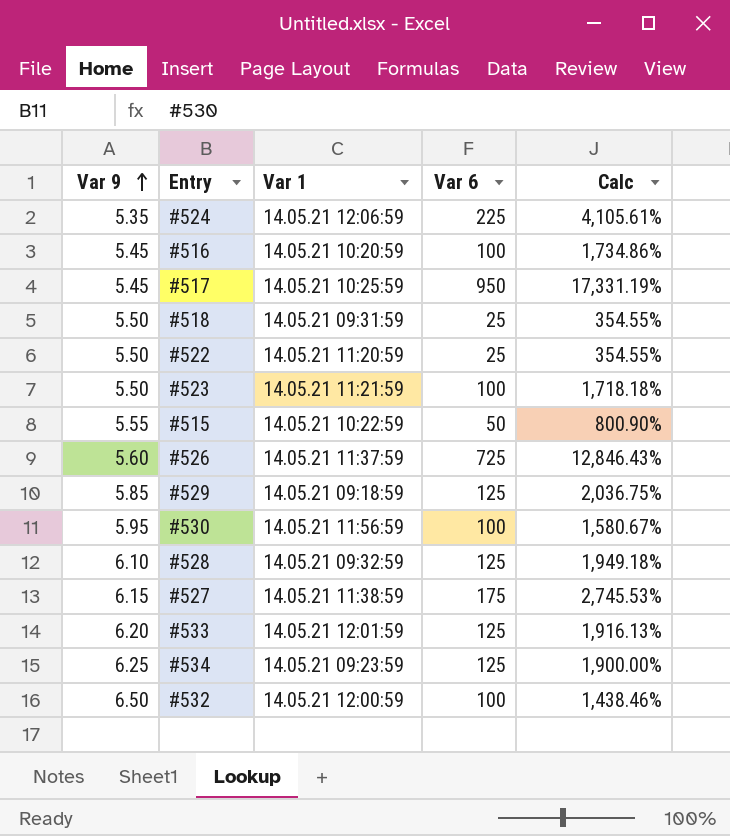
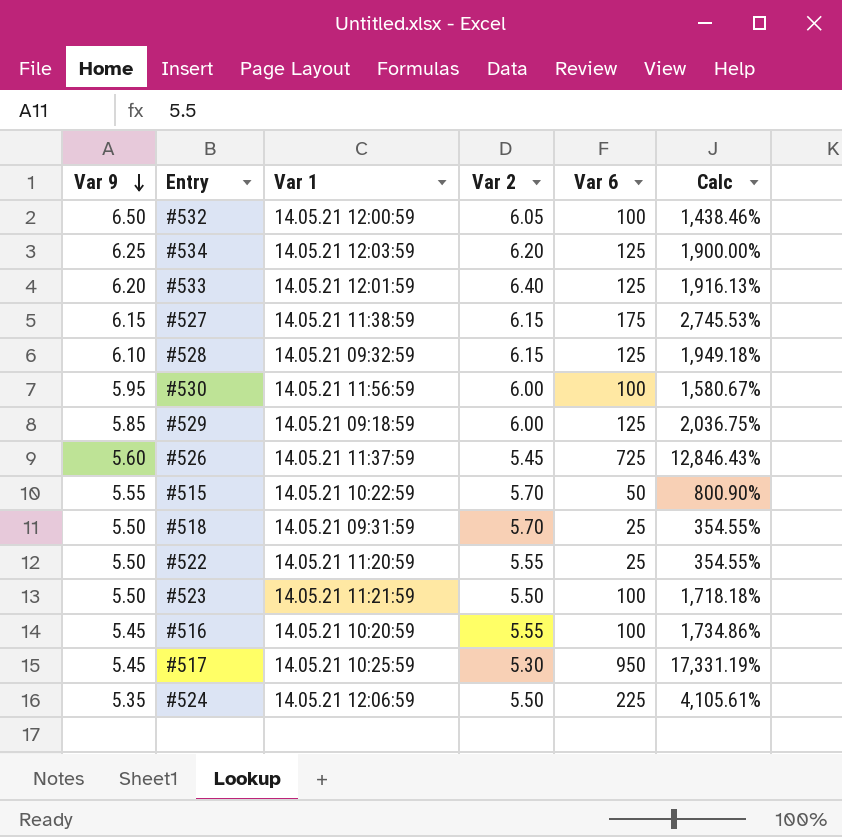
row order: Var 9 ascending -> Var 9 descending
column Var 2 | position: none -> 4
#534 | Var 1: 14.05.21 09:23:59 -> 14.05.21 12:03:59

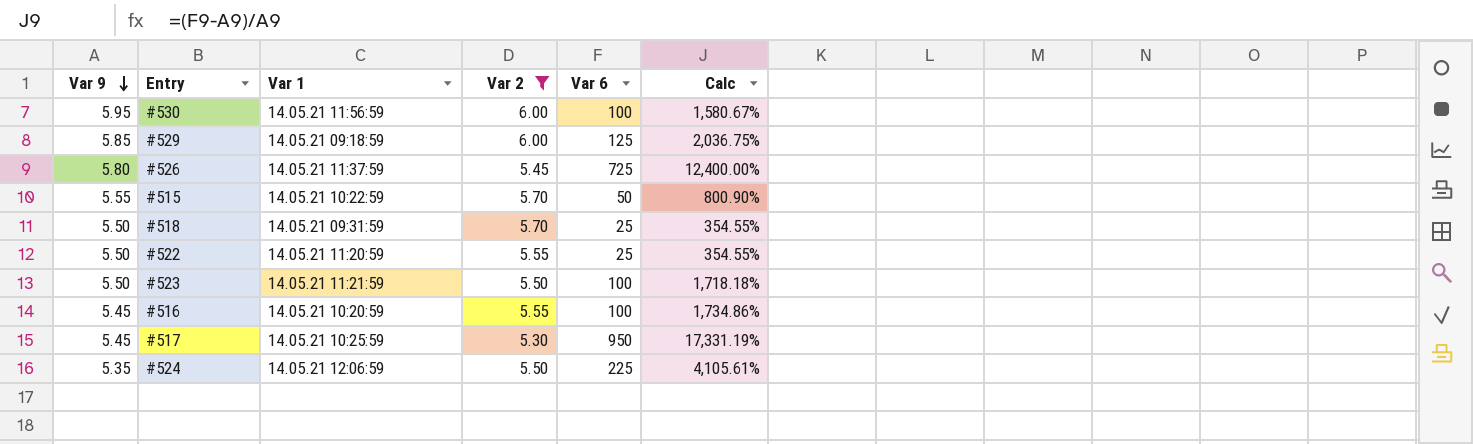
filter: none -> Var 2 <= 6.00
#526 | Var 9: 5.60 -> 5.80
#526 | Calc: 12,846.43% -> 12,400.00%

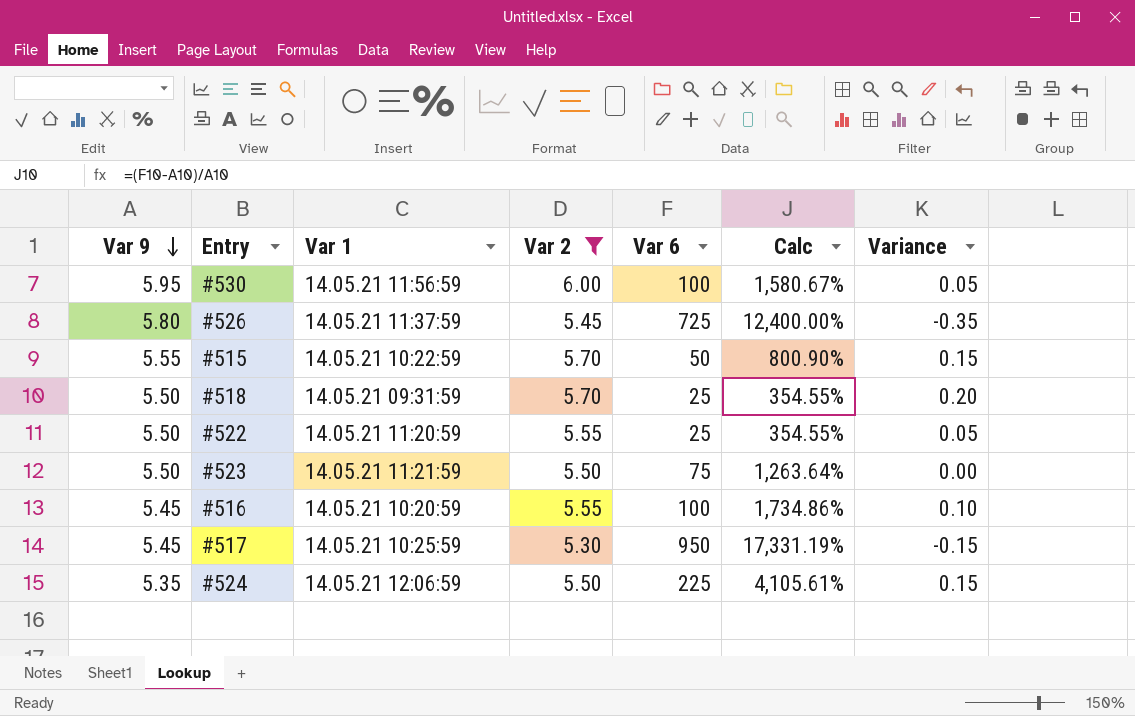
column Variance | formula: none -> [Var 2] - [Var 9]
row #529: 5.85 | 14.05.21 09:18:59 | 6.00 | 125 | 2,036.75% -> none
#523 | Var 6: 100 -> 75
#523 | Calc: 1,718.18% -> 1,263.64%

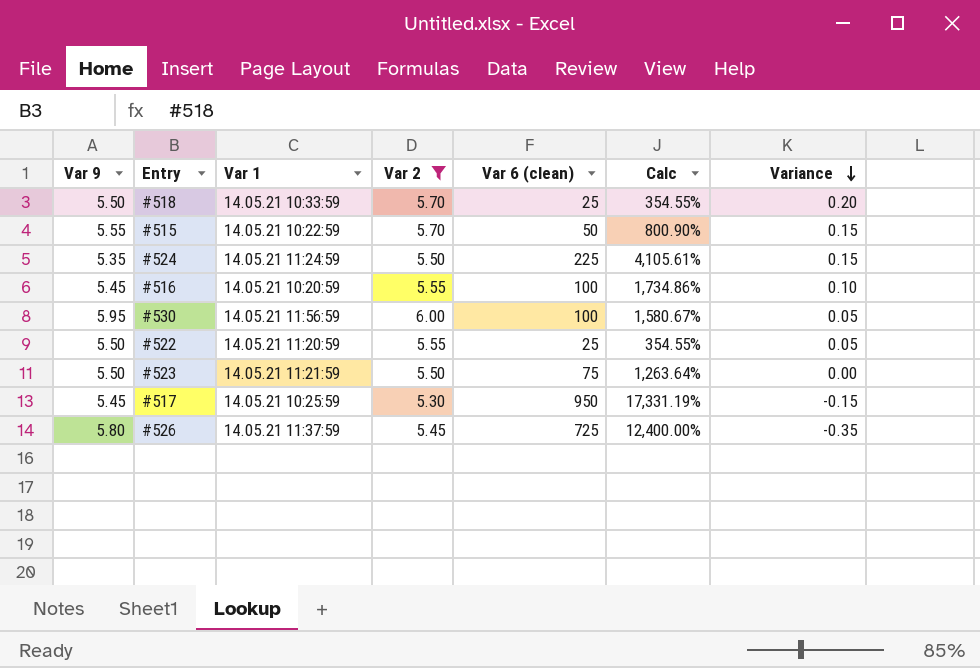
row order: Var 9 descending -> Variance descending
column name: Var 6 -> Var 6 (clean)
#518 | Var 1: 14.05.21 09:31:59 -> 14.05.21 10:33:59
#524 | Var 1: 14.05.21 12:06:59 -> 14.05.21 11:24:59

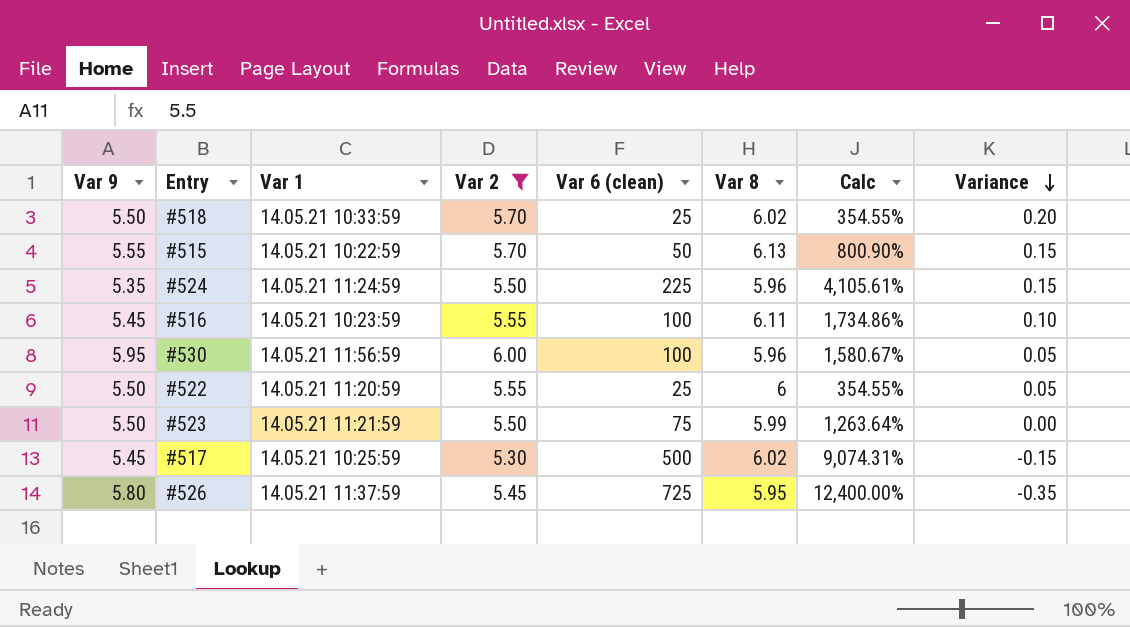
column Var 8 | position: none -> 6
#516 | Var 1: 14.05.21 10:20:59 -> 14.05.21 10:23:59
#517 | Var 6 (clean): 950 -> 500
#517 | Calc: 17,331.19% -> 9,074.31%

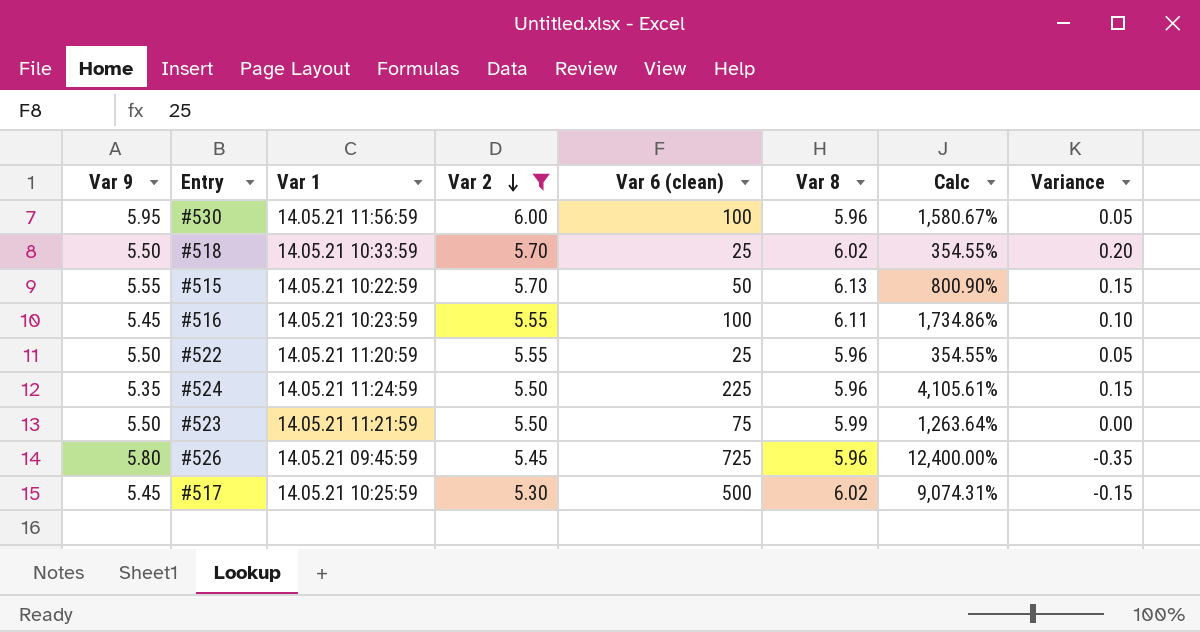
row order: Variance descending -> Var 2 descending
#522 | Var 8: 6 -> 5.96
#526 | Var 1: 14.05.21 11:37:59 -> 14.05.21 09:45:59
#526 | Var 8: 5.95 -> 5.96

